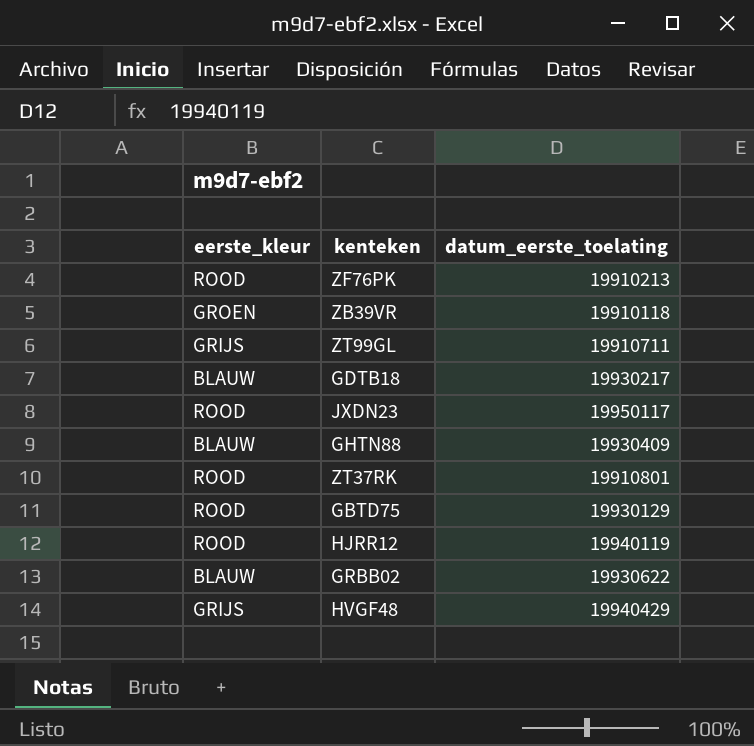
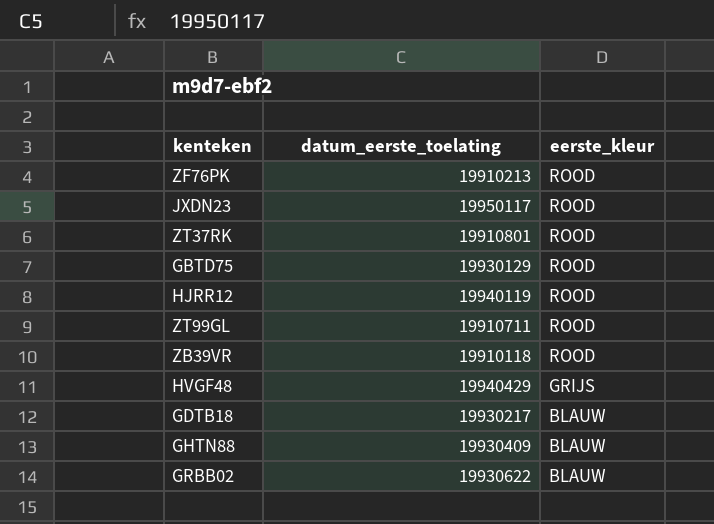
row order: none -> eerste_kleur descending
column eerste_kleur | position: 1 -> 3
ZT99GL | eerste_kleur: GRIJS -> ROOD
ZB39VR | eerste_kleur: GROEN -> ROOD

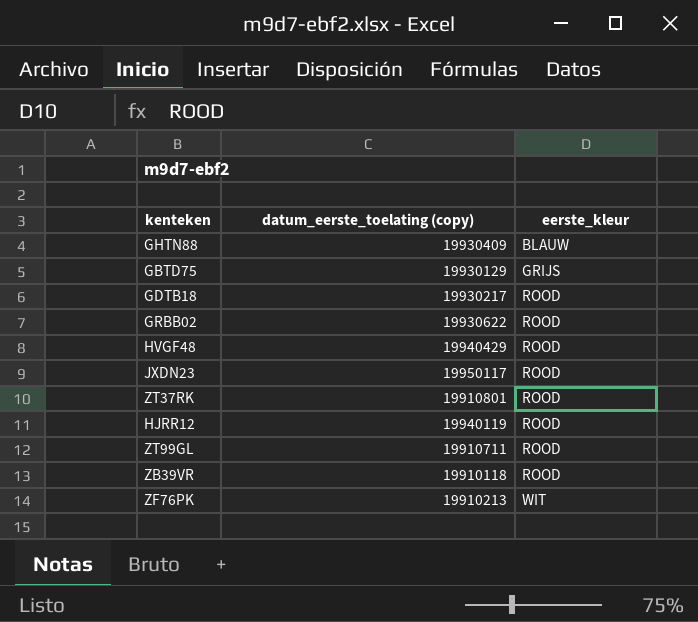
row order: eerste_kleur descending -> eerste_kleur ascending
column name: datum_eerste_toelating -> datum_eerste_toelating (copy)
GBTD75 | eerste_kleur: ROOD -> GRIJS
GDTB18 | eerste_kleur: BLAUW -> ROOD
GRBB02 | eerste_kleur: BLAUW -> ROOD
HVGF48 | eerste_kleur: GRIJS -> ROOD
ZF76PK | eerste_kleur: ROOD -> WIT

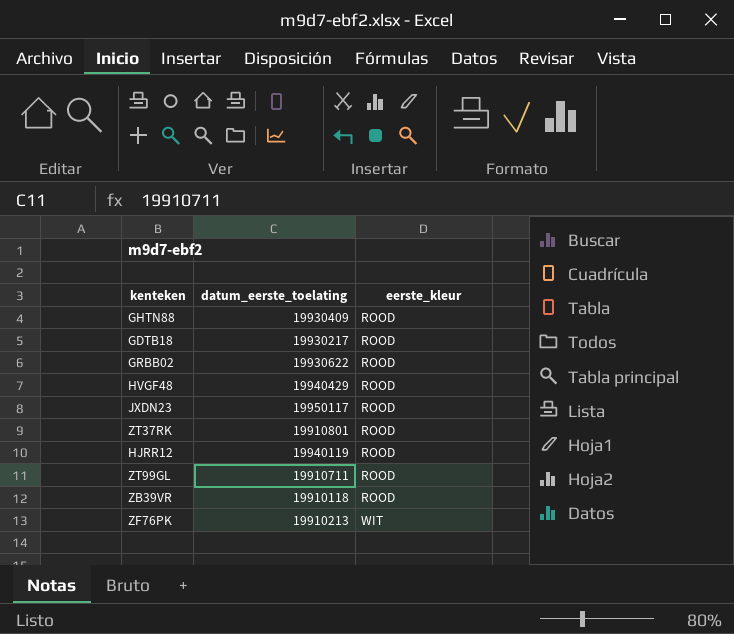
column name: datum_eerste_toelating (copy) -> datum_eerste_toelating
row GBTD75: 19930129 | GRIJS -> none
GHTN88 | eerste_kleur: BLAUW -> ROOD

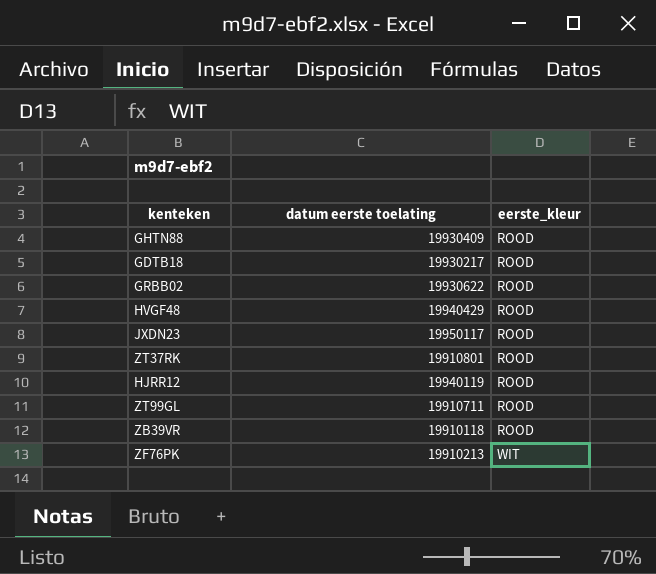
column name: datum_eerste_toelating -> datum eerste toelating

